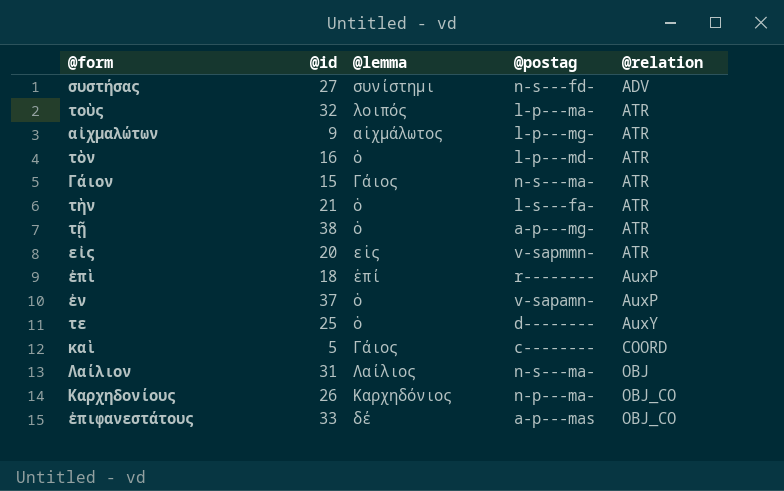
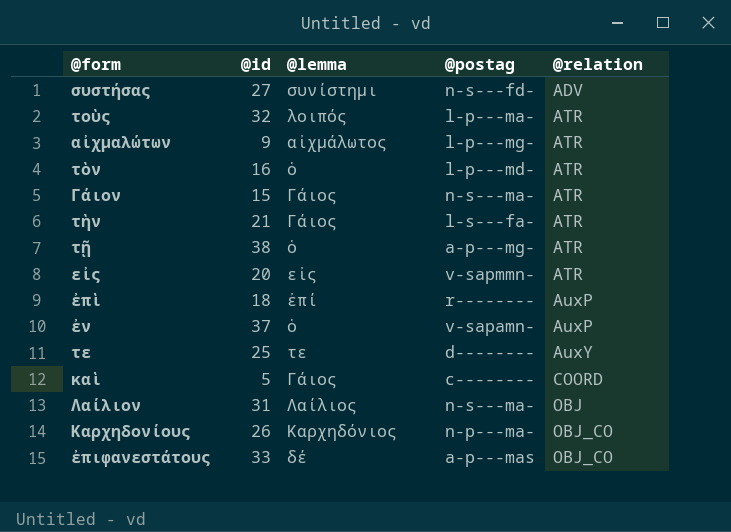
τὴν | @lemma: ὁ -> Γάιος
τε | @lemma: ὁ -> τε

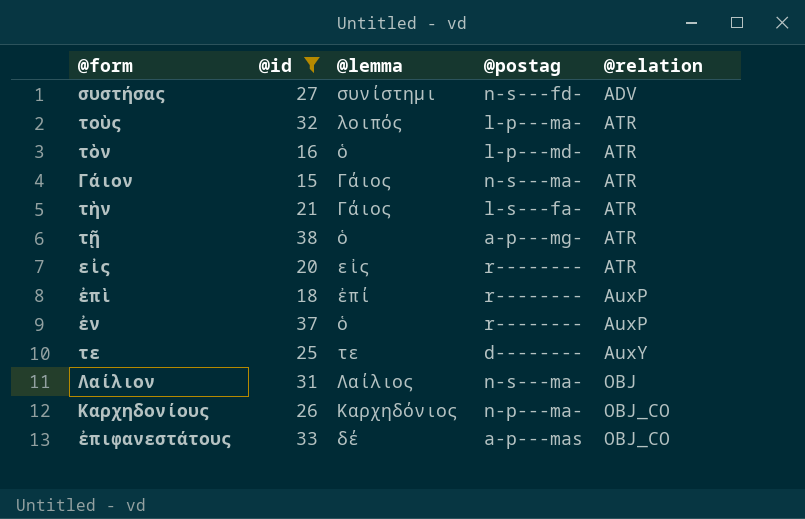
filter: none -> @id >= 15
εἰς | @postag: v-sapmmn- -> r--------
ἐν | @postag: v-sapamn- -> r--------

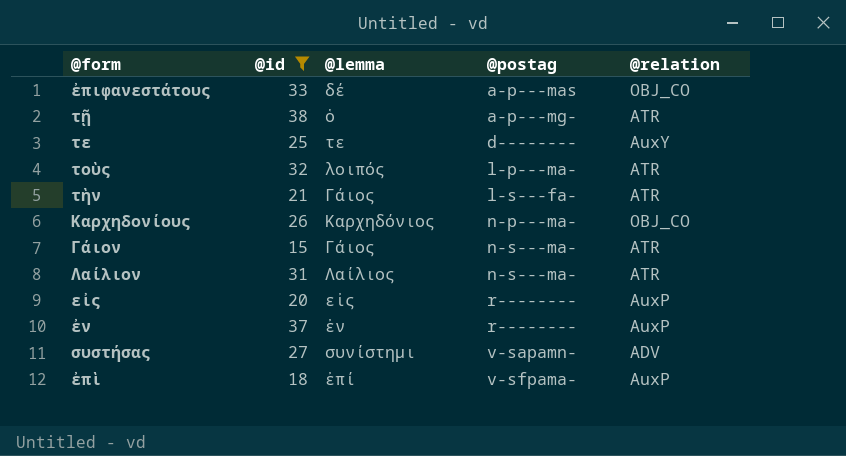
row order: @relation ascending -> @postag ascending
row τὸν: 16 | ὁ | l-p---md- | ATR -> none
Λαίλιον | @relation: OBJ -> ATR
εἰς | @relation: ATR -> AuxP
ἐν | @lemma: ὁ -> ἐν
συστήσας | @postag: n-s---fd- -> v-sapamn-
ἐπὶ | @postag: r-------- -> v-sfpama-

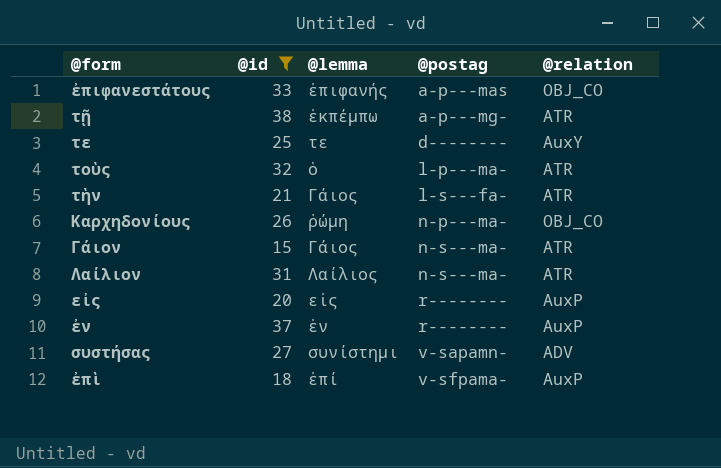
ἐπιφανεστάτους | @lemma: δέ -> ἐπιφανής
τῇ | @lemma: ὁ -> ἐκπέμπω
τοὺς | @lemma: λοιπός -> ὁ
Καρχηδονίους | @lemma: Καρχηδόνιος -> ῥώμη

